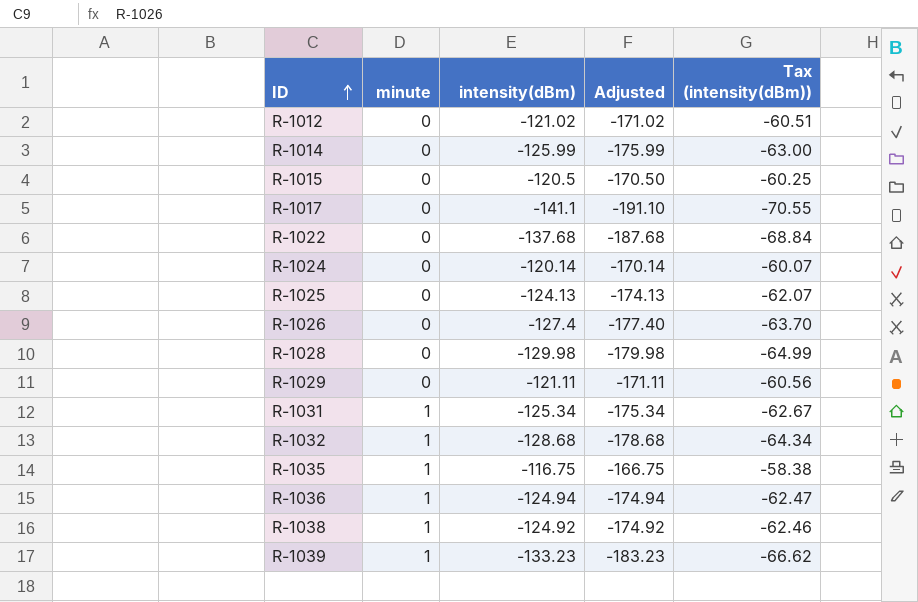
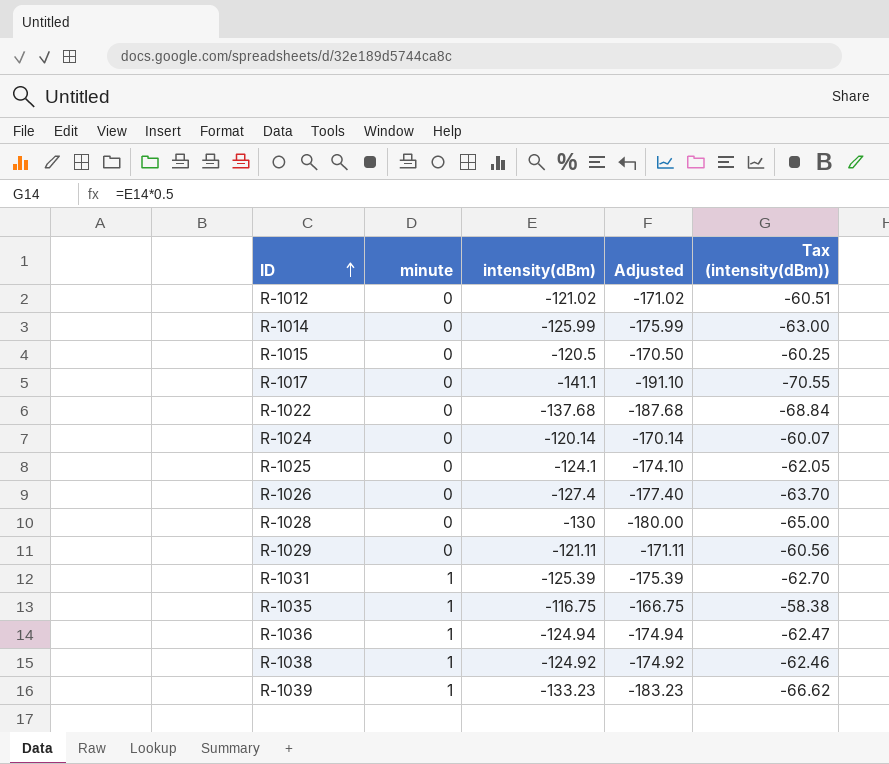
row R-1032: 1 | -128.68 | -178.68 | -64.34 -> none
R-1025 | intensity(dBm): -124.13 -> -124.1
R-1025 | Adjusted: -174.13 -> -174.10
R-1025 | Tax (intensity(dBm)): -62.07 -> -62.05
R-1028 | intensity(dBm): -129.98 -> -130
R-1028 | Adjusted: -179.98 -> -180.00
R-1028 | Tax (intensity(dBm)): -64.99 -> -65.00
R-1031 | intensity(dBm): -125.34 -> -125.39
R-1031 | Adjusted: -175.34 -> -175.39
R-1031 | Tax (intensity(dBm)): -62.67 -> -62.70

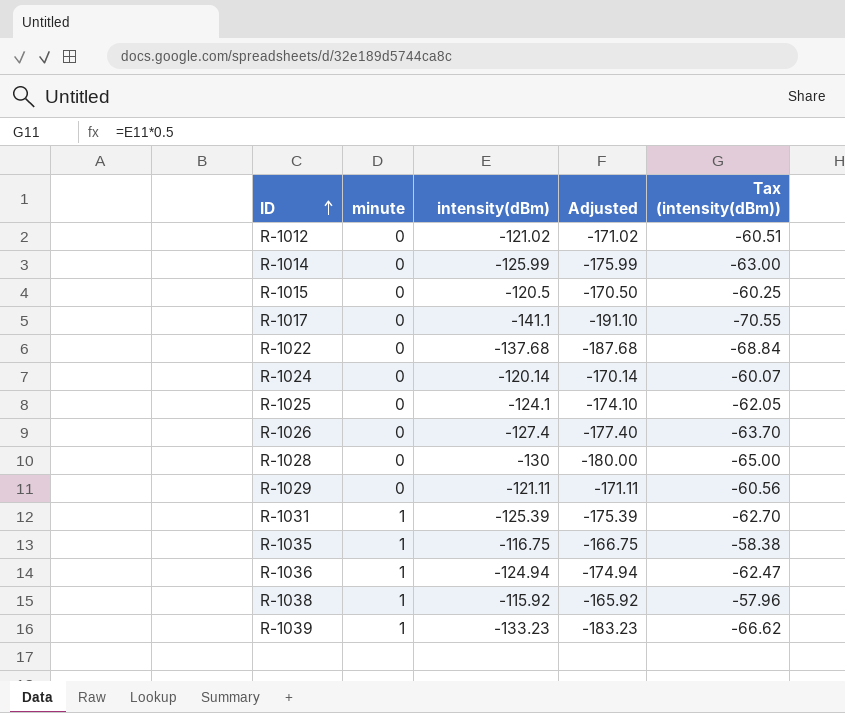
R-1038 | intensity(dBm): -124.92 -> -115.92
R-1038 | Adjusted: -174.92 -> -165.92
R-1038 | Tax (intensity(dBm)): -62.46 -> -57.96

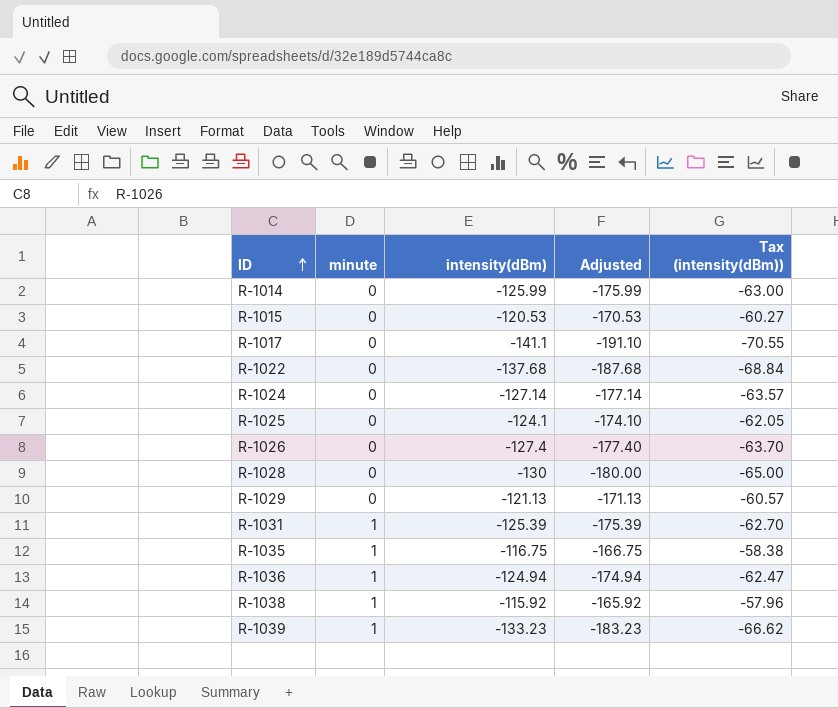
row R-1012: 0 | -121.02 | -171.02 | -60.51 -> none
R-1015 | intensity(dBm): -120.5 -> -120.53
R-1015 | Adjusted: -170.50 -> -170.53
R-1015 | Tax (intensity(dBm)): -60.25 -> -60.27
R-1024 | intensity(dBm): -120.14 -> -127.14
R-1024 | Adjusted: -170.14 -> -177.14
R-1024 | Tax (intensity(dBm)): -60.07 -> -63.57
R-1029 | intensity(dBm): -121.11 -> -121.13
R-1029 | Adjusted: -171.11 -> -171.13
R-1029 | Tax (intensity(dBm)): -60.56 -> -60.57

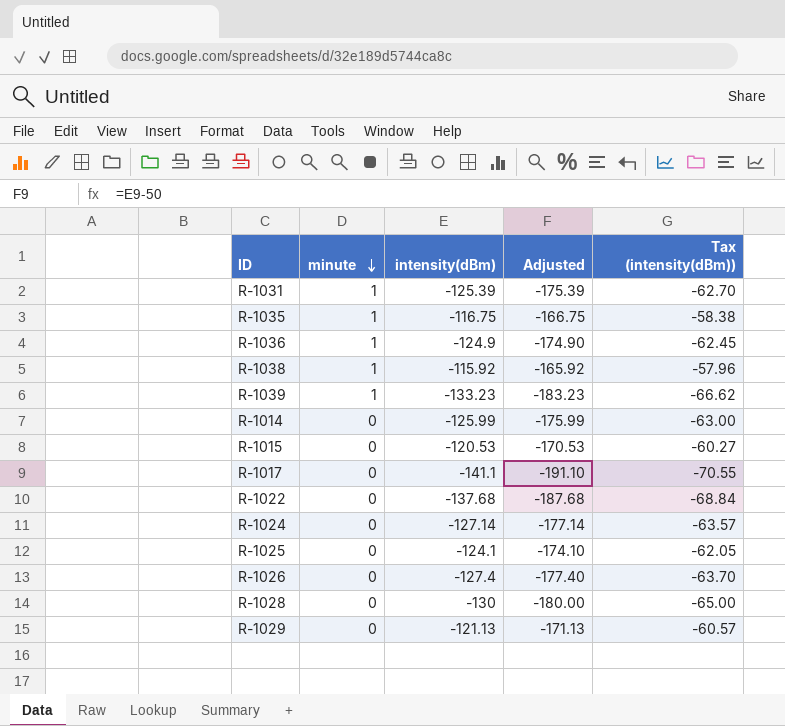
row order: ID ascending -> minute descending
R-1036 | intensity(dBm): -124.94 -> -124.9
R-1036 | Adjusted: -174.94 -> -174.90
R-1036 | Tax (intensity(dBm)): -62.47 -> -62.45

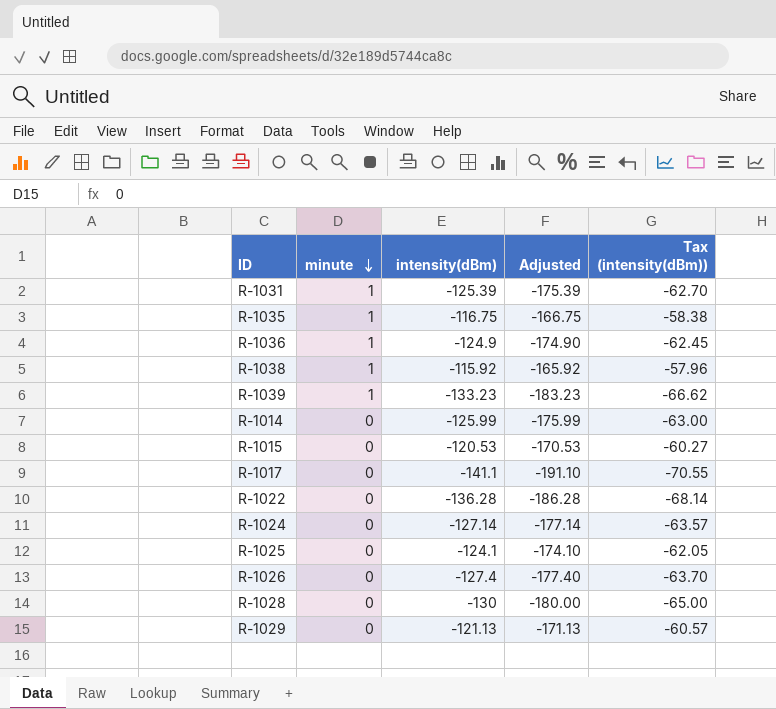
R-1022 | intensity(dBm): -137.68 -> -136.28
R-1022 | Adjusted: -187.68 -> -186.28
R-1022 | Tax (intensity(dBm)): -68.84 -> -68.14

